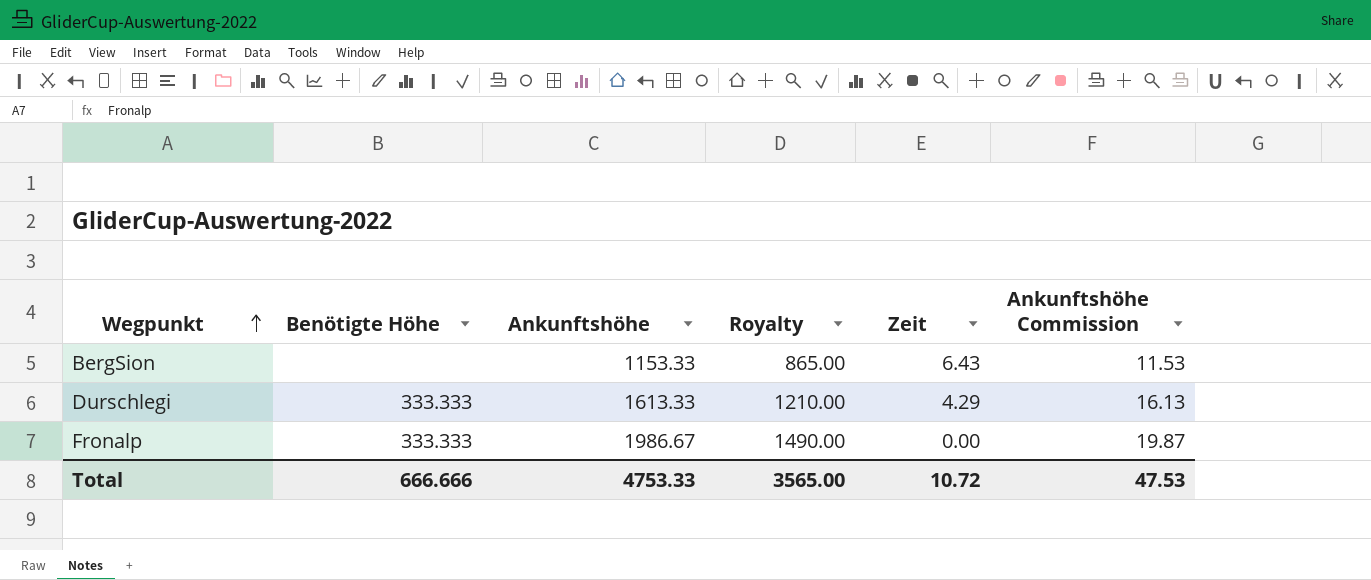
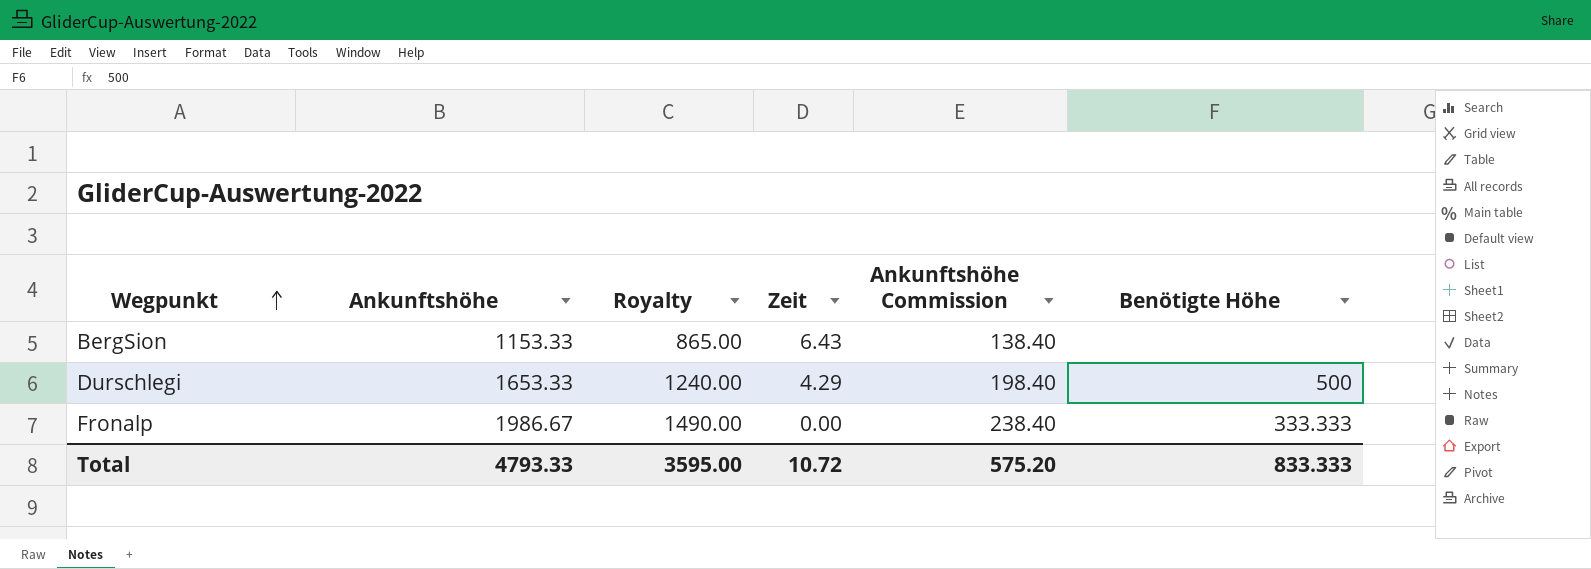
column Ankunftshöhe Commission | formula: [Ankunftshöhe] * 0.01 -> [Ankunftshöhe] * 0.12
column Benötigte Höhe | position: 2 -> 6
Durschlegi | Ankunftshöhe: 1613.33 -> 1653.33
Durschlegi | Royalty: 1210.00 -> 1240.00
Durschlegi | Benötigte Höhe: 333.333 -> 500
Total | Ankunftshöhe: 4753.33 -> 4793.33
Total | Royalty: 3565.00 -> 3595.00
Total | Ankunftshöhe Commission: 47.53 -> 575.20
Total | Benötigte Höhe: 666.666 -> 833.333

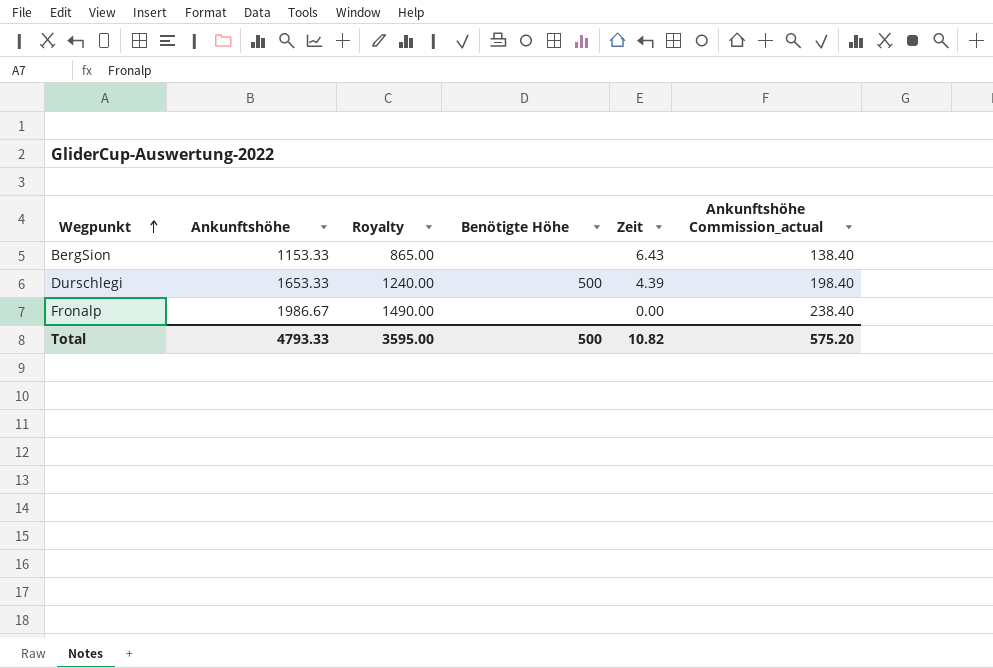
column Benötigte Höhe | position: 6 -> 4
column name: Ankunftshöhe Commission -> Ankunftshöhe Commission_actual
Durschlegi | Zeit: 4.29 -> 4.39
Fronalp | Benötigte Höhe: 333.333 -> none
Total | Benötigte Höhe: 833.333 -> 500
Total | Zeit: 10.72 -> 10.82

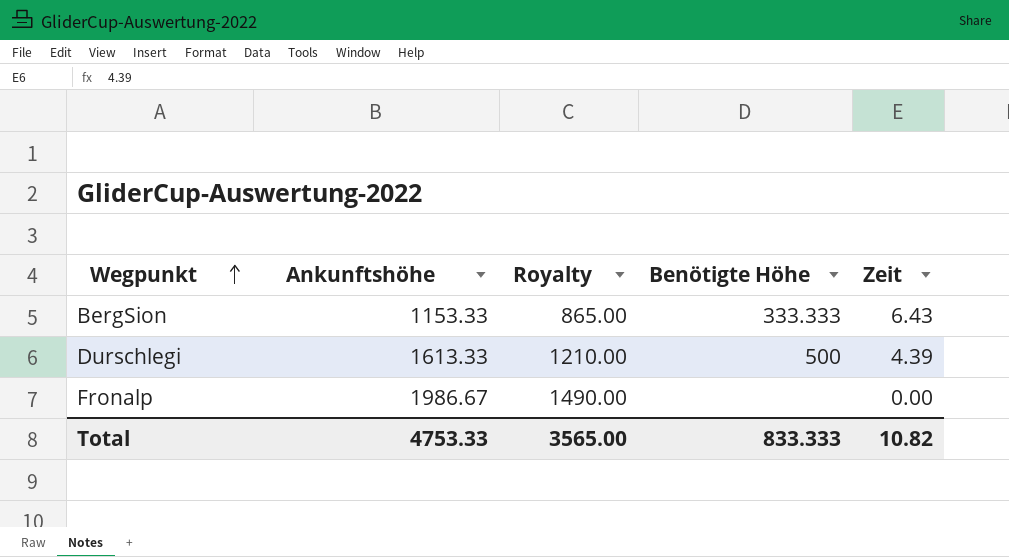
column Ankunftshöhe Commission_actual | formula: [Ankunftshöhe] * 0.12 -> none
BergSion | Benötigte Höhe: none -> 333.333
Durschlegi | Ankunftshöhe: 1653.33 -> 1613.33
Durschlegi | Royalty: 1240.00 -> 1210.00
Total | Ankunftshöhe: 4793.33 -> 4753.33
Total | Royalty: 3595.00 -> 3565.00
Total | Benötigte Höhe: 500 -> 833.333

